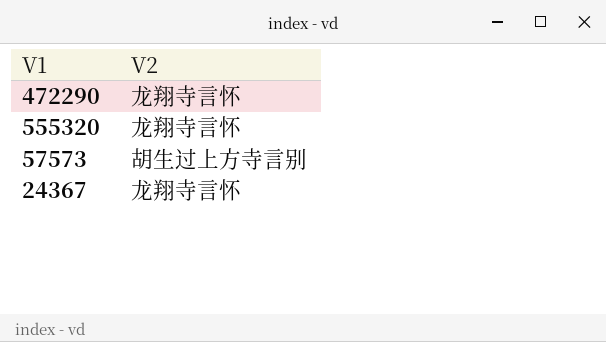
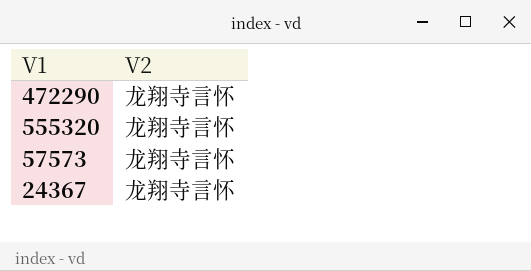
57573 | V2: 胡生过上方寺言别 -> 龙翔寺言怀

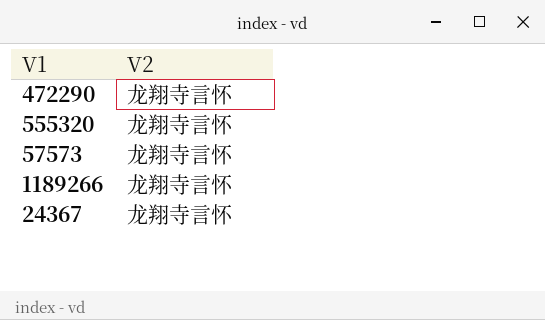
row 1189266: none -> 龙翔寺言怀

